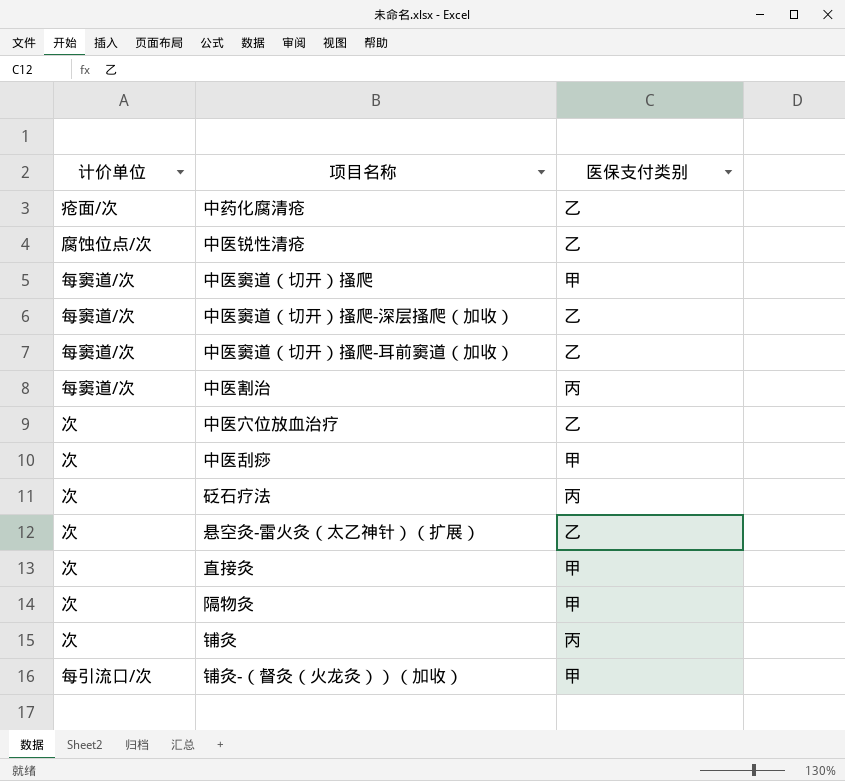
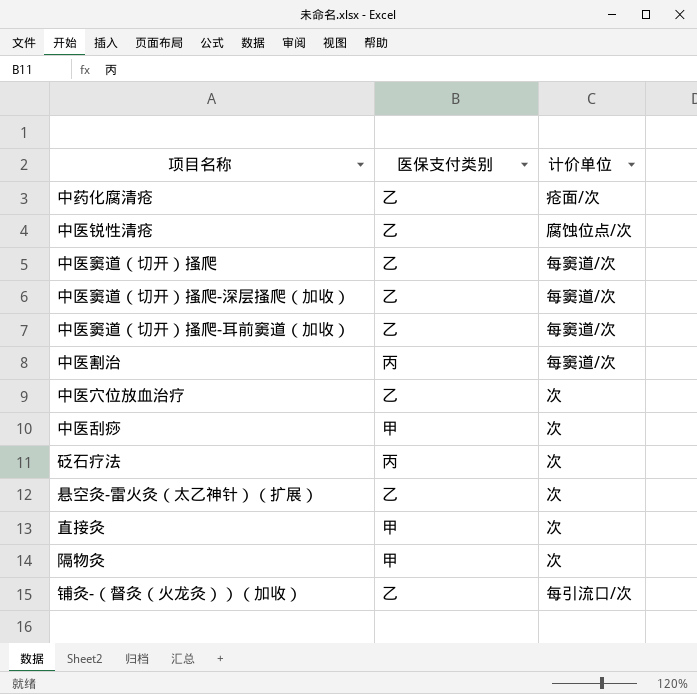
column 计价单位 | position: 1 -> 3
row 铺灸: 次 | 丙 -> none
中医窦道（切开）搔爬 | 医保支付类别: 甲 -> 乙
铺灸-（督灸（火龙灸））（加收） | 医保支付类别: 甲 -> 乙

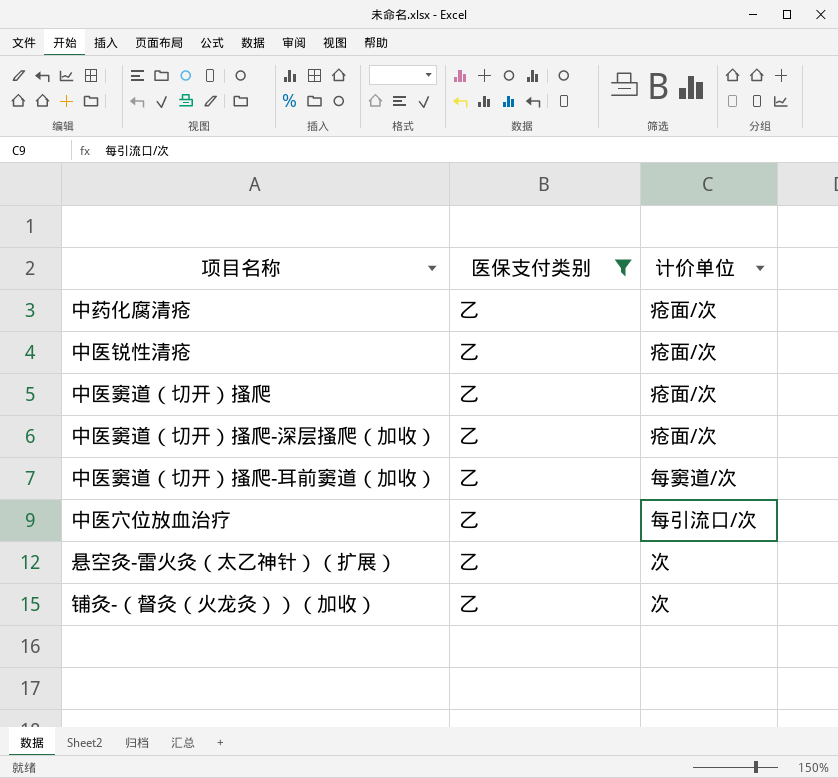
filter: none -> 医保支付类别 = 乙
中医锐性清疮 | 计价单位: 腐蚀位点/次 -> 疮面/次
中医窦道（切开）搔爬 | 计价单位: 每窦道/次 -> 疮面/次
中医窦道（切开）搔爬-深层搔爬（加收） | 计价单位: 每窦道/次 -> 疮面/次
中医穴位放血治疗 | 计价单位: 次 -> 每引流口/次
铺灸-（督灸（火龙灸））（加收） | 计价单位: 每引流口/次 -> 次

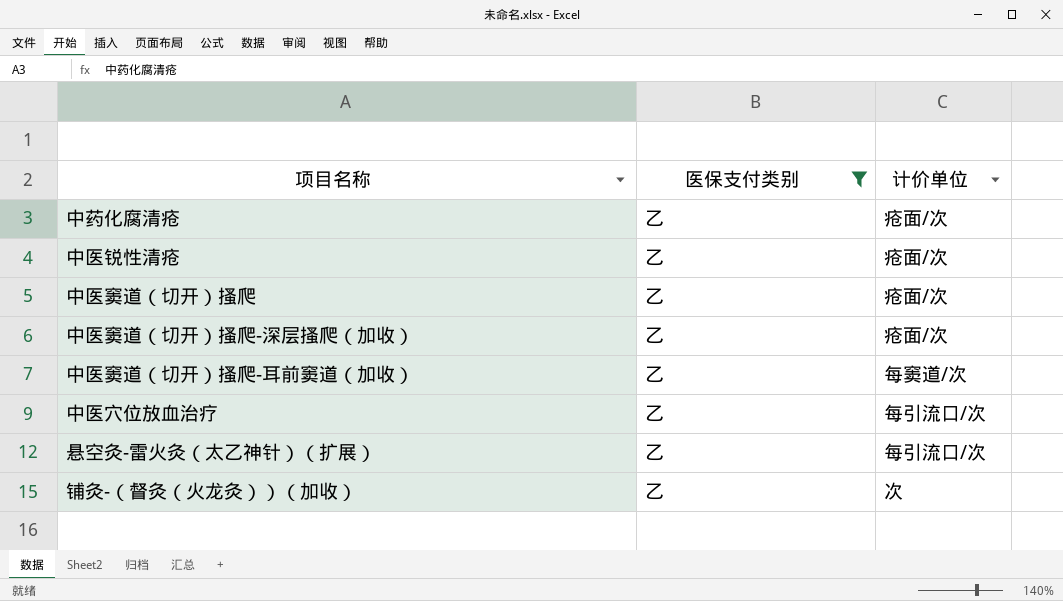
悬空灸-雷火灸（太乙神针）（扩展） | 计价单位: 次 -> 每引流口/次

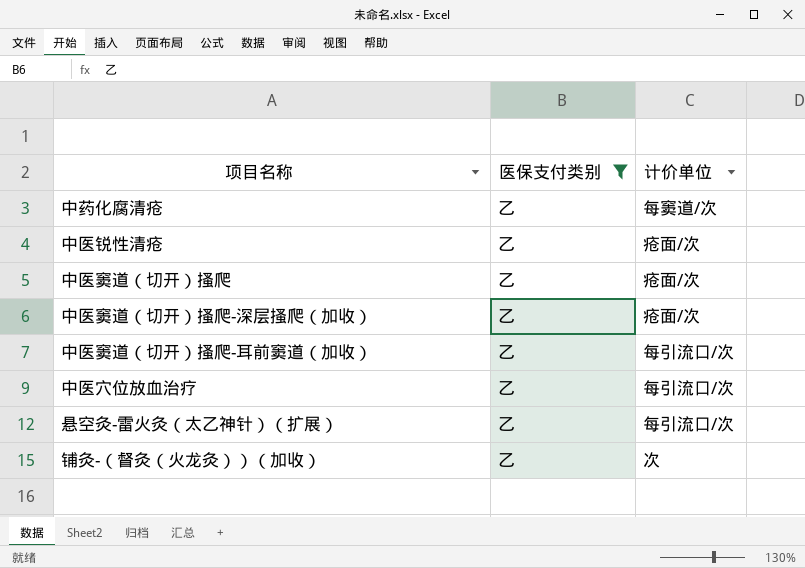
中药化腐清疮 | 计价单位: 疮面/次 -> 每窦道/次
中医窦道（切开）搔爬-耳前窦道（加收） | 计价单位: 每窦道/次 -> 每引流口/次

